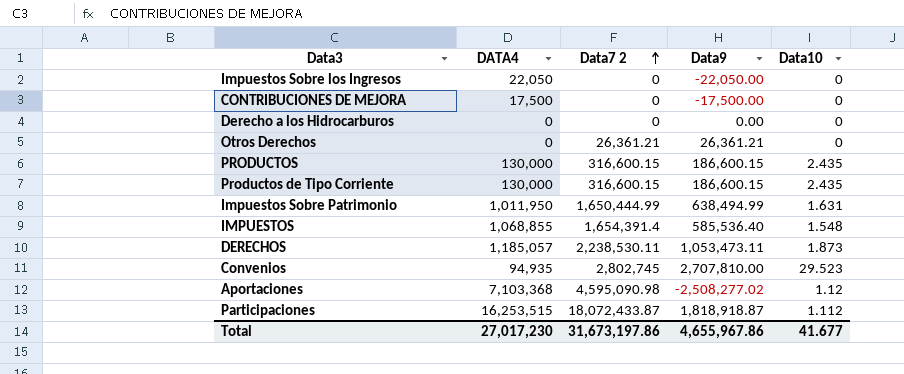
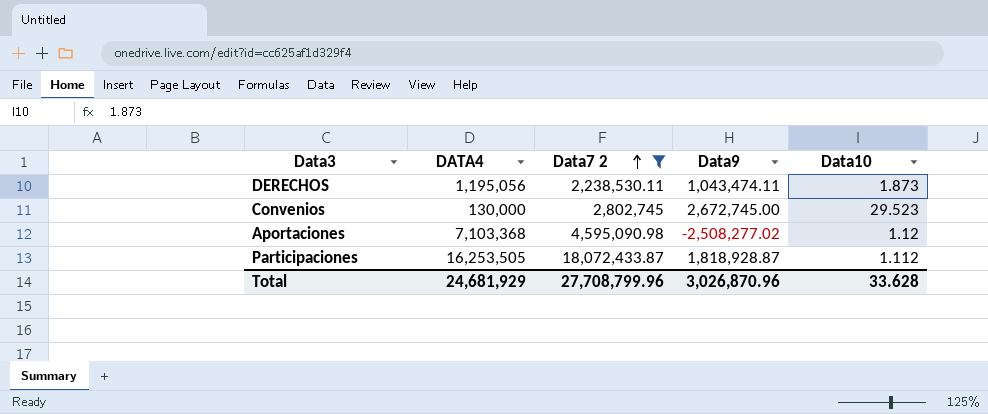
filter: none -> Data7 2 >= 2,238,530.11
DERECHOS | DATA4: 1,185,057 -> 1,195,056
DERECHOS | Data9: 1,053,473.11 -> 1,043,474.11
Convenios | DATA4: 94,935 -> 130,000
Convenios | Data9: 2,707,810.00 -> 2,672,745.00
Participaciones | DATA4: 16,253,515 -> 16,253,505
Participaciones | Data9: 1,818,918.87 -> 1,818,928.87
Total | DATA4: 27,017,230 -> 24,681,929
Total | Data7 2: 31,673,197.86 -> 27,708,799.96
Total | Data9: 4,655,967.86 -> 3,026,870.96
Total | Data10: 41.677 -> 33.628

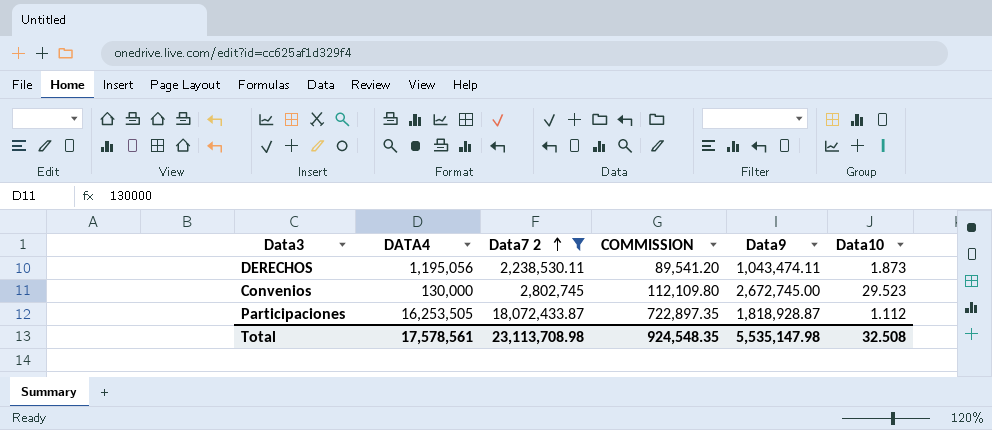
column COMMISSION | formula: none -> [Data7 2] * 0.04
row Aportaciones: 7,103,368 | 4,595,090.98 | -2,508,277.02 | 1.12 -> none
Total | DATA4: 24,681,929 -> 17,578,561
Total | Data7 2: 27,708,799.96 -> 23,113,708.98
Total | Data9: 3,026,870.96 -> 5,535,147.98
Total | Data10: 33.628 -> 32.508

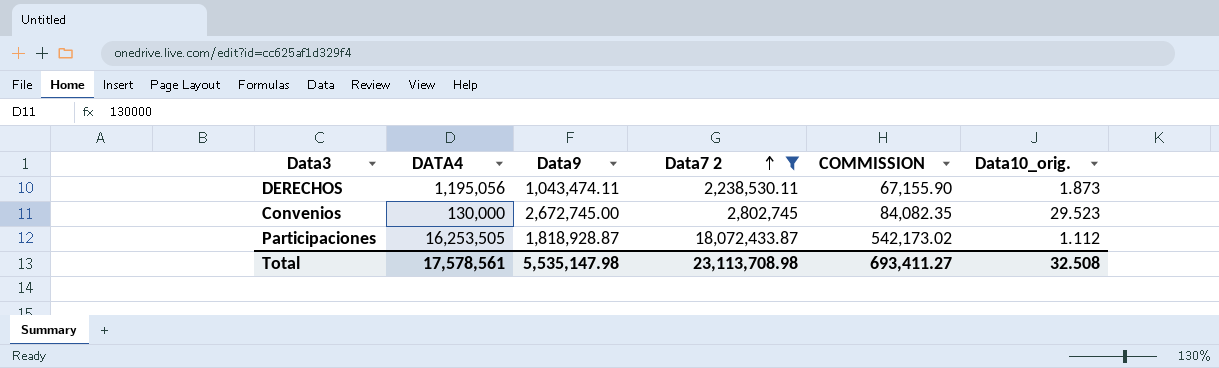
column Data9 | position: 5 -> 3
column COMMISSION | formula: [Data7 2] * 0.04 -> [Data7 2] * 0.03
column name: Data10 -> Data10_orig.
Total | COMMISSION: 924,548.35 -> 693,411.27

